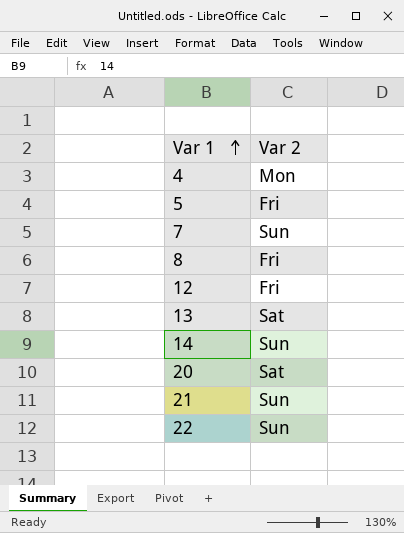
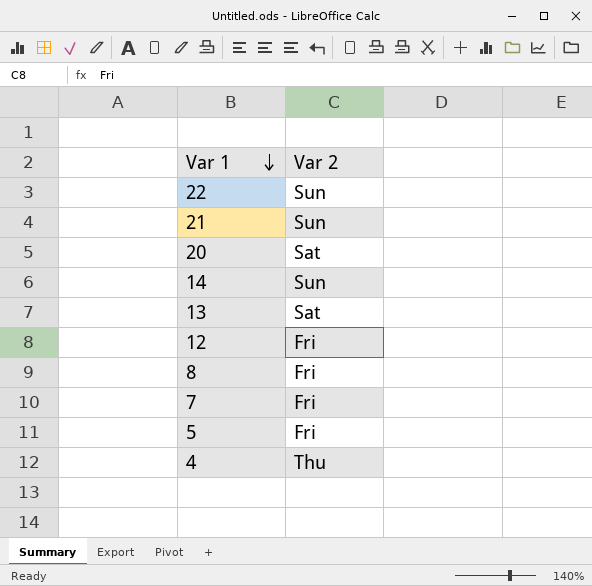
row order: Var 1 ascending -> Var 1 descending
7 | Var 2: Sun -> Fri
4 | Var 2: Mon -> Thu

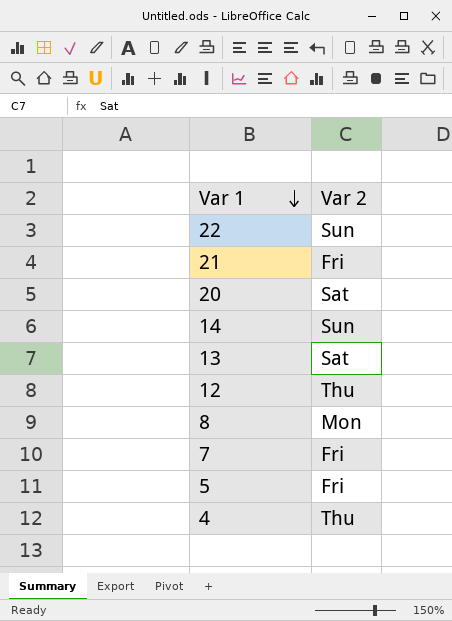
21 | Var 2: Sun -> Fri
12 | Var 2: Fri -> Thu
8 | Var 2: Fri -> Mon

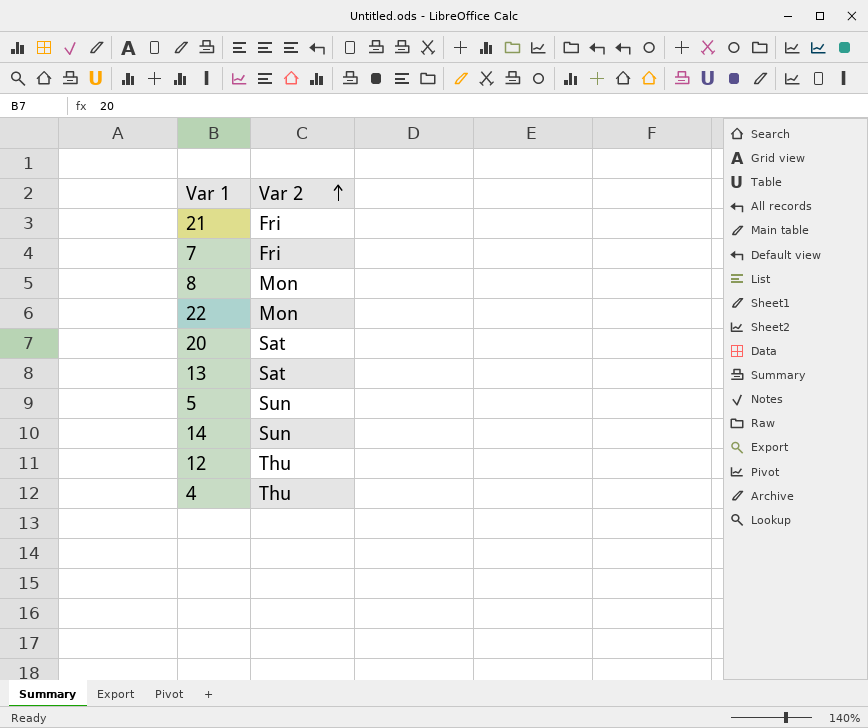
row order: Var 1 descending -> Var 2 ascending
22 | Var 2: Sun -> Mon
5 | Var 2: Fri -> Sun

